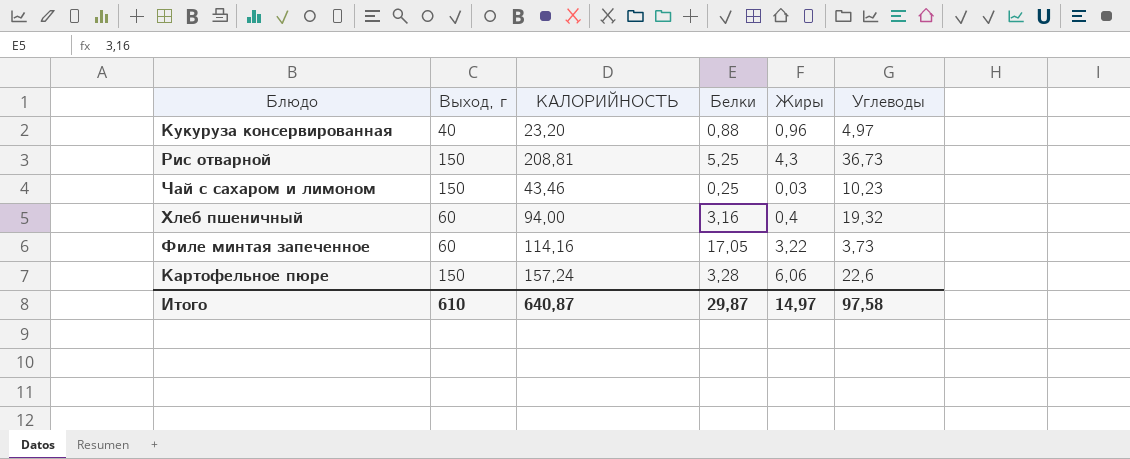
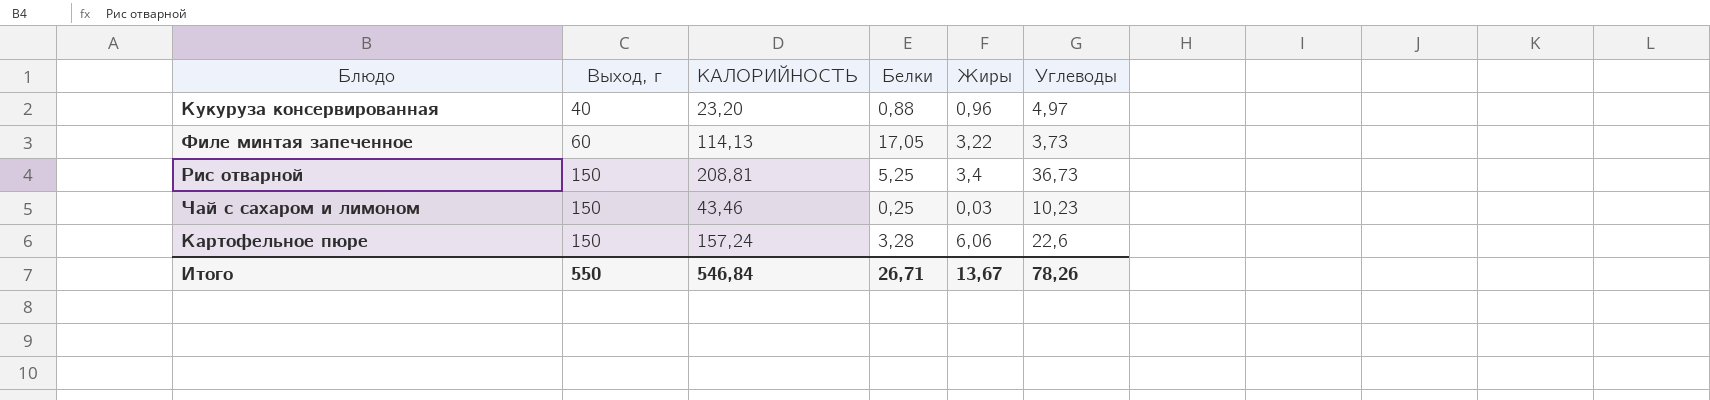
row order: none -> Выход, г ascending
row Хлеб пшеничный: 60 | 94,00 | 3,16 | 0,4 | 19,32 -> none
Филе минтая запеченное | КАЛОРИЙНОСТЬ: 114,16 -> 114,13
Рис отварной | Жиры: 4,3 -> 3,4
Итого | Выход, г: 610 -> 550
Итого | КАЛОРИЙНОСТЬ: 640,87 -> 546,84
Итого | Белки: 29,87 -> 26,71
Итого | Жиры: 14,97 -> 13,67
Итого | Углеводы: 97,58 -> 78,26

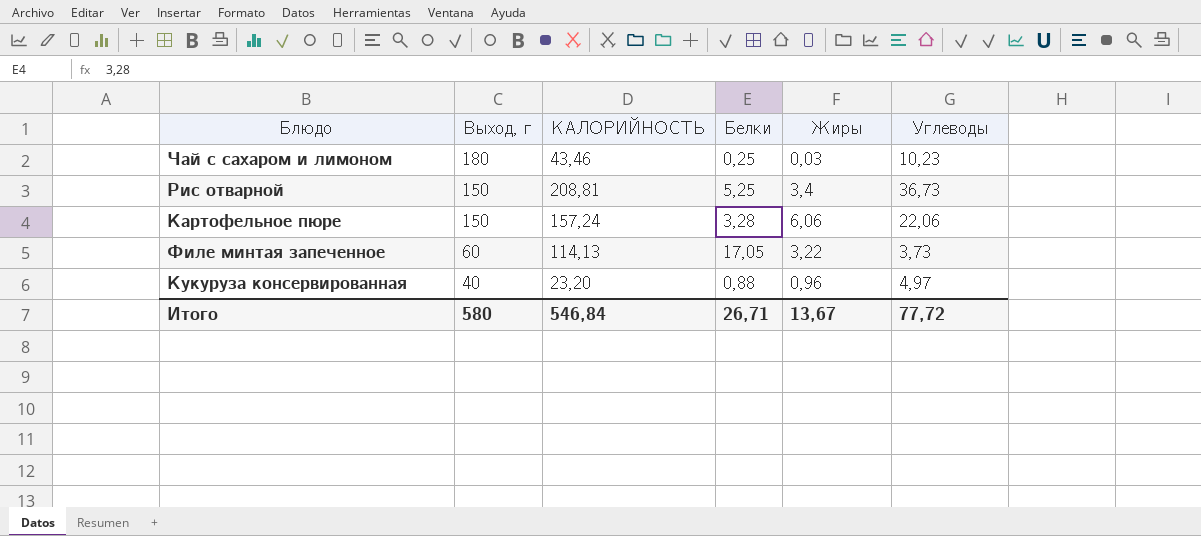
row order: Выход, г ascending -> Выход, г descending
Чай с сахаром и лимоном | Выход, г: 150 -> 180
Картофельное пюре | Углеводы: 22,6 -> 22,06
Итого | Выход, г: 550 -> 580
Итого | Углеводы: 78,26 -> 77,72

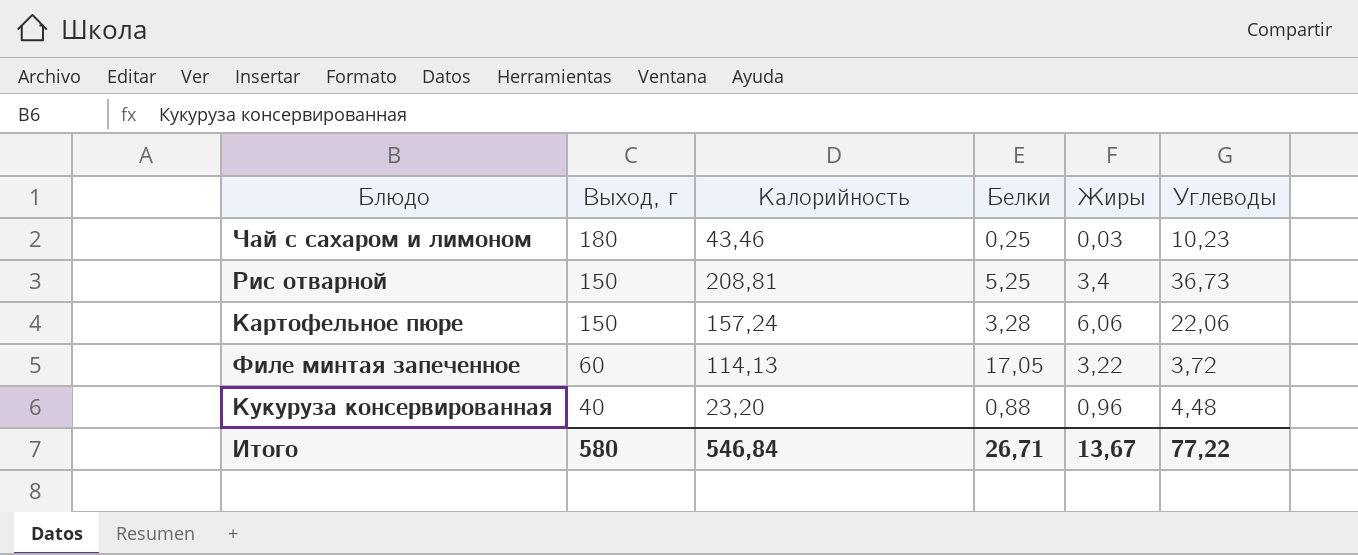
column name: КАЛОРИЙНОСТЬ -> Калорийность
Филе минтая запеченное | Углеводы: 3,73 -> 3,72
Кукуруза консервированная | Углеводы: 4,97 -> 4,48
Итого | Углеводы: 77,72 -> 77,22

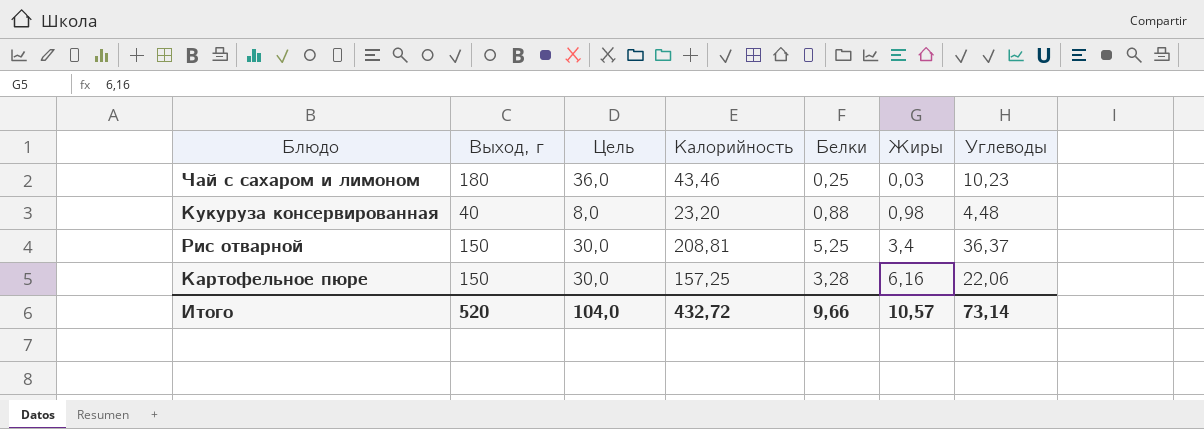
row order: Выход, г descending -> Жиры ascending
column Цель | formula: none -> [Выход, г] * 0,2
row Филе минтая запеченное: 60 | 114,13 | 17,05 | 3,22 | 3,72 -> none
Кукуруза консервированная | Жиры: 0,96 -> 0,98
Рис отварной | Углеводы: 36,73 -> 36,37
Картофельное пюре | Калорийность: 157,24 -> 157,25
Картофельное пюре | Жиры: 6,06 -> 6,16
Итого | Выход, г: 580 -> 520
Итого | Калорийность: 546,84 -> 432,72
Итого | Белки: 26,71 -> 9,66
Итого | Жиры: 13,67 -> 10,57
Итого | Углеводы: 77,22 -> 73,14

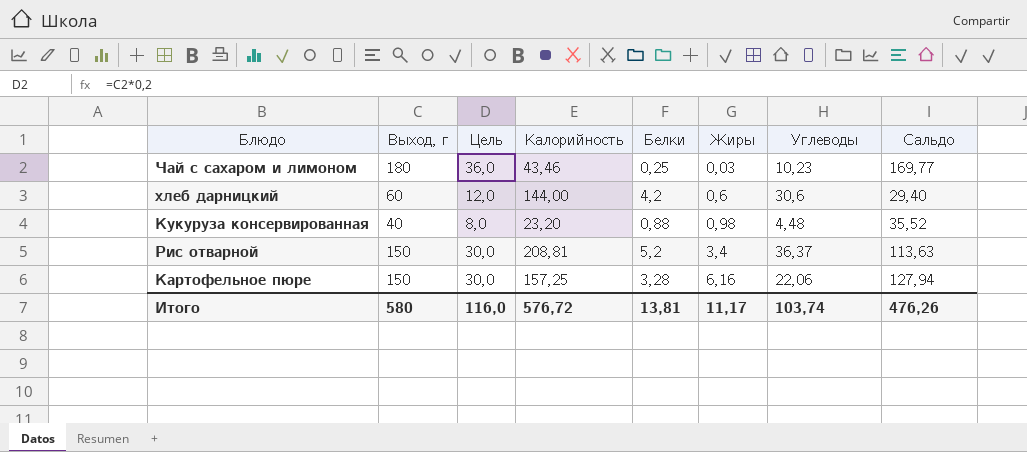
column Сальдо | formula: none -> [Выход, г] - [Углеводы]
row хлеб дарницкий: none -> 60 | 12,0 | 144,00 | 4,2 | 0,6 | 30,6 | 29,40
Рис отварной | Белки: 5,25 -> 5,2
Итого | Выход, г: 520 -> 580
Итого | Цель: 104,0 -> 116,0
Итого | Калорийность: 432,72 -> 576,72
Итого | Белки: 9,66 -> 13,81
Итого | Жиры: 10,57 -> 11,17
Итого | Углеводы: 73,14 -> 103,74

